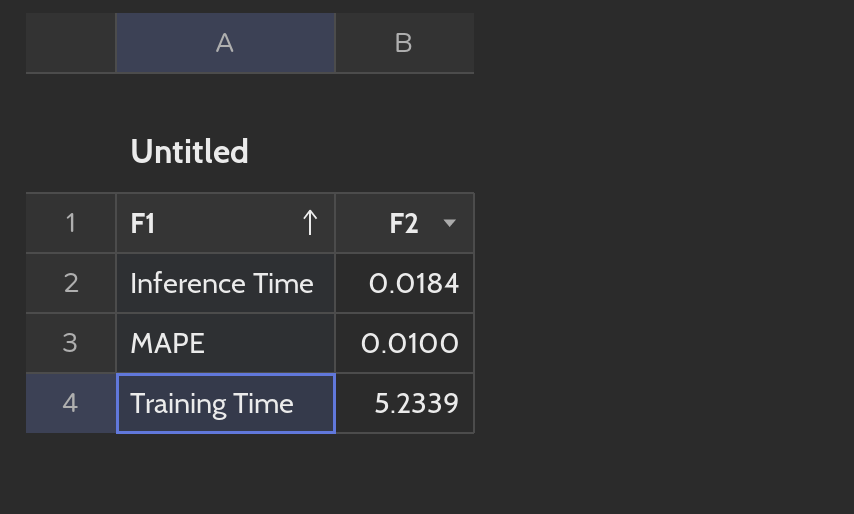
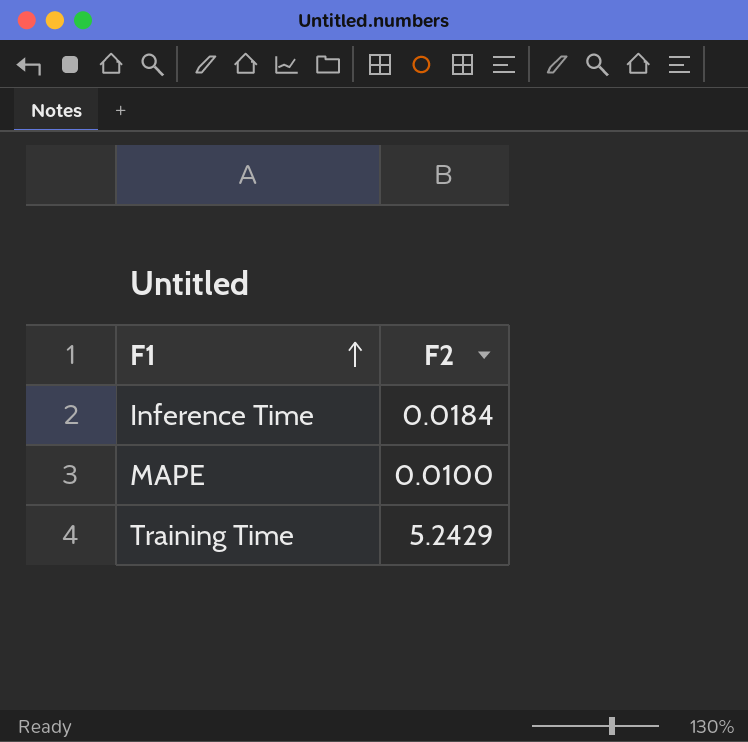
Training Time | F2: 5.2339 -> 5.2429

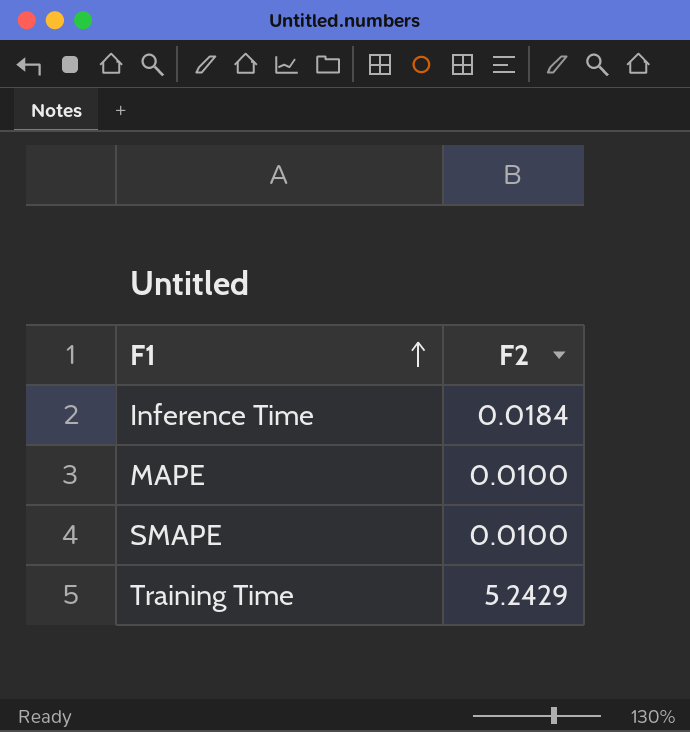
row SMAPE: none -> 0.0100

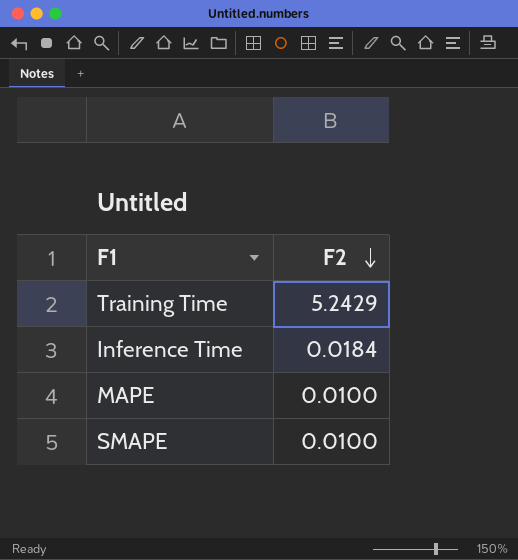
row order: F1 ascending -> F2 descending

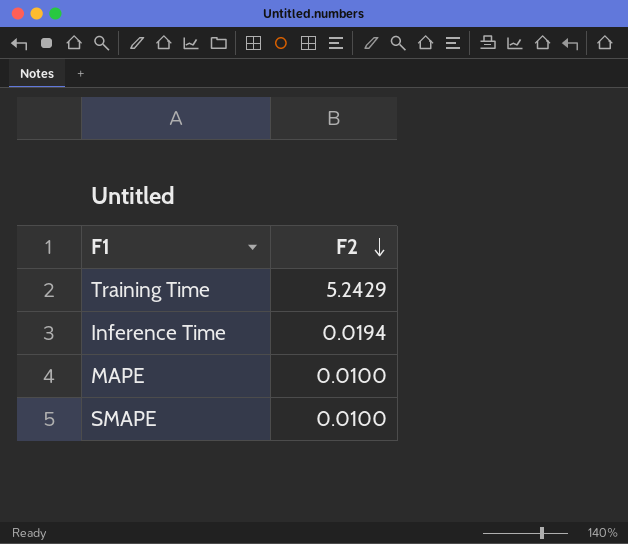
Inference Time | F2: 0.0184 -> 0.0194

